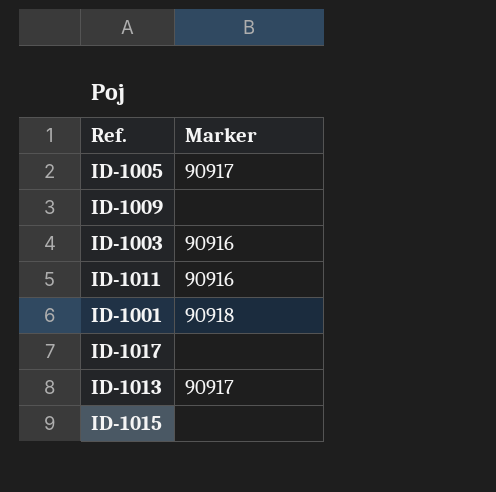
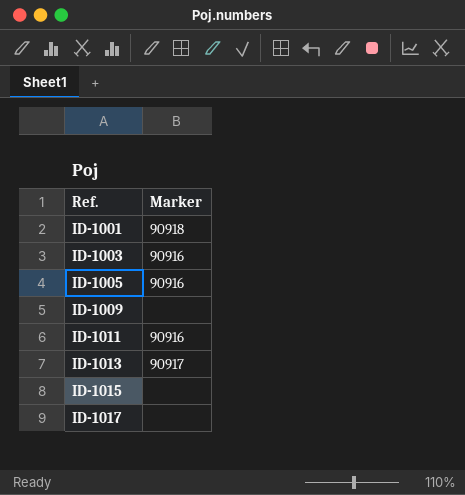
row order: none -> Ref. ascending
ID-1005 | Marker: 90917 -> 90916

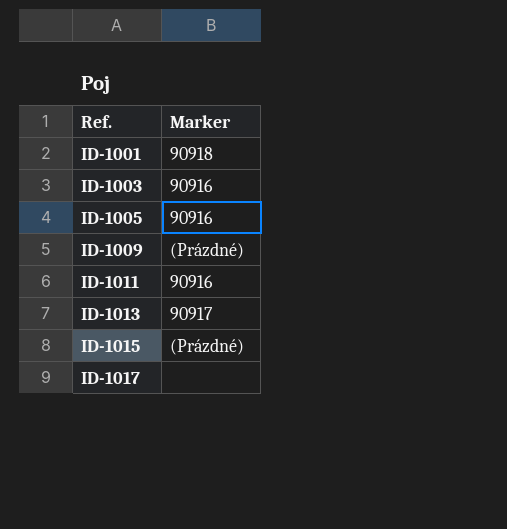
ID-1009 | Marker: none -> (Prázdné)
ID-1015 | Marker: none -> (Prázdné)

